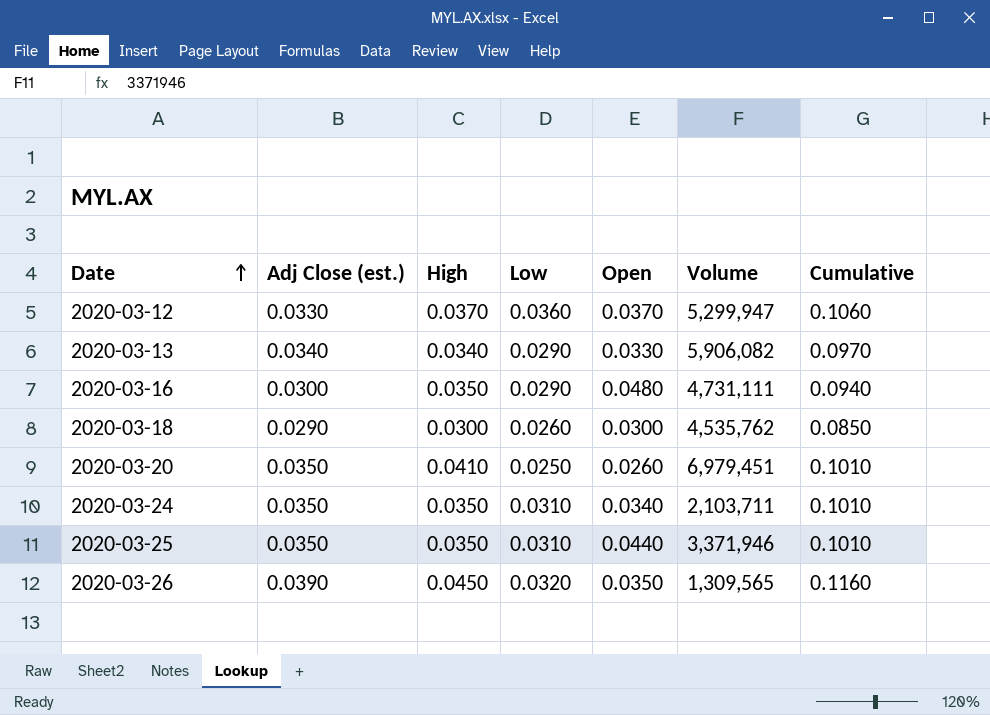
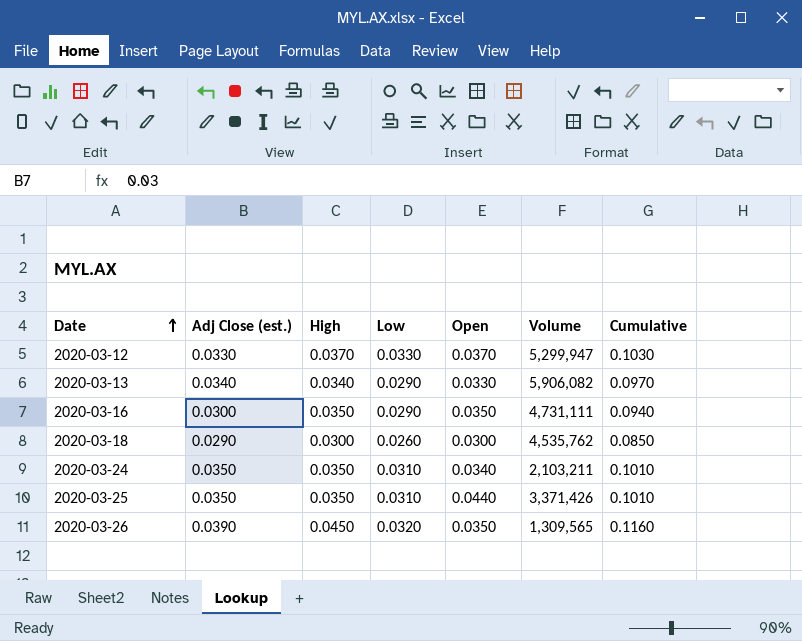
row 2020-03-20: 0.0350 | 0.0410 | 0.0250 | 0.0260 | 6,979,451 | 0.1010 -> none
2020-03-12 | Low: 0.0360 -> 0.0330
2020-03-12 | Cumulative: 0.1060 -> 0.1030
2020-03-16 | Open: 0.0480 -> 0.0350
2020-03-24 | Volume: 2,103,711 -> 2,103,211
2020-03-25 | Volume: 3,371,946 -> 3,371,426

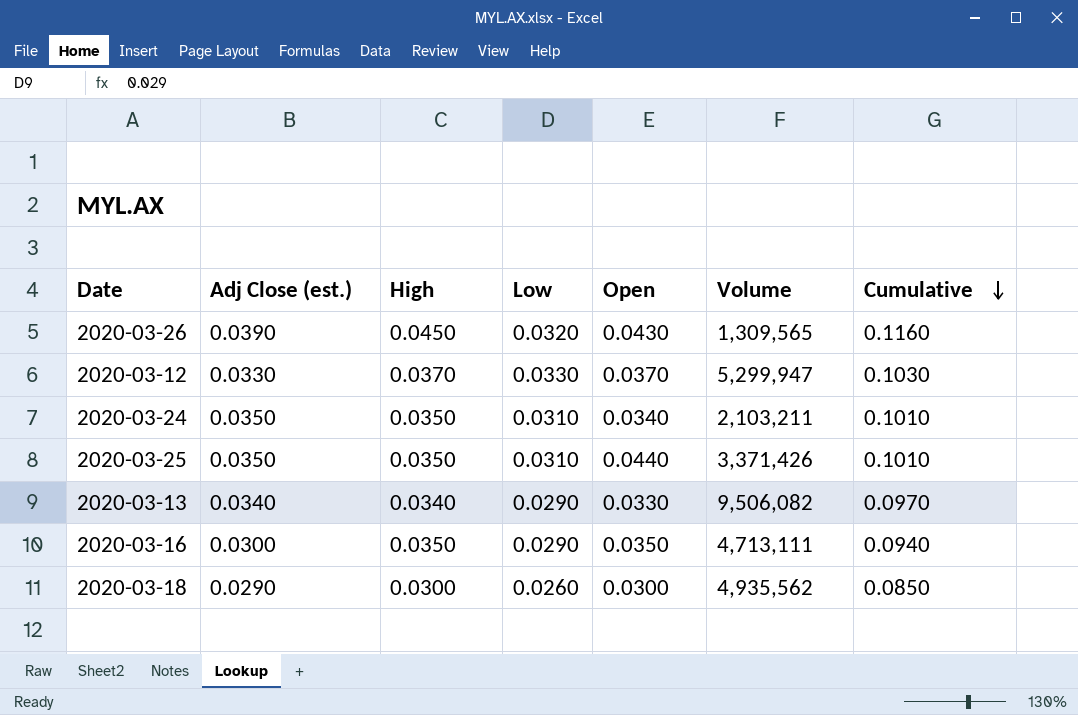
row order: Date ascending -> Cumulative descending
2020-03-26 | Open: 0.0350 -> 0.0430
2020-03-13 | Volume: 5,906,082 -> 9,506,082
2020-03-16 | Volume: 4,731,111 -> 4,713,111
2020-03-18 | Volume: 4,535,762 -> 4,935,562

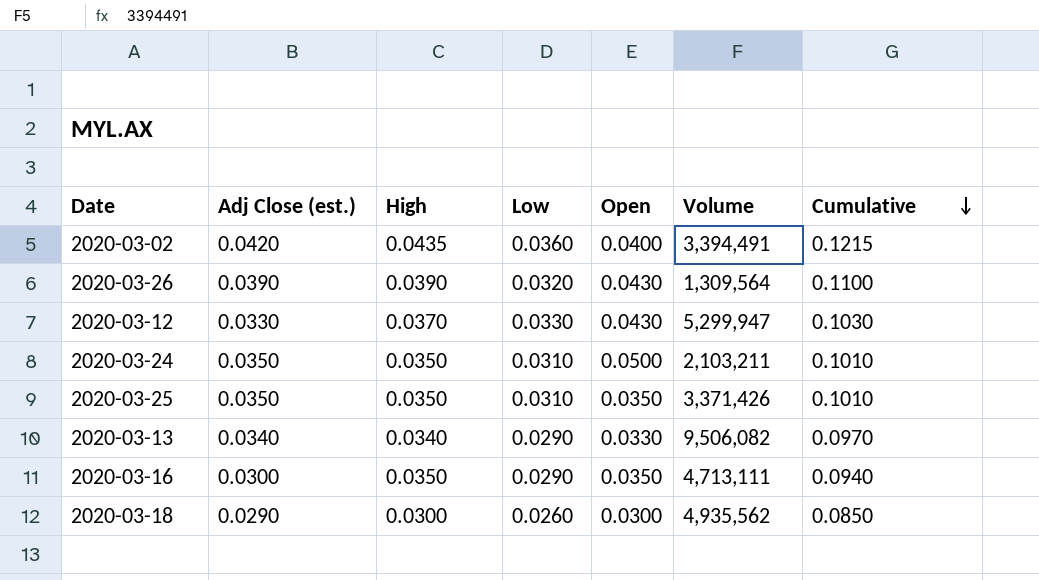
row 2020-03-02: none -> 0.0420 | 0.0435 | 0.0360 | 0.0400 | 3,394,491 | 0.1215
2020-03-26 | High: 0.0450 -> 0.0390
2020-03-26 | Volume: 1,309,565 -> 1,309,564
2020-03-26 | Cumulative: 0.1160 -> 0.1100
2020-03-12 | Open: 0.0370 -> 0.0430
2020-03-24 | Open: 0.0340 -> 0.0500
2020-03-25 | Open: 0.0440 -> 0.0350

